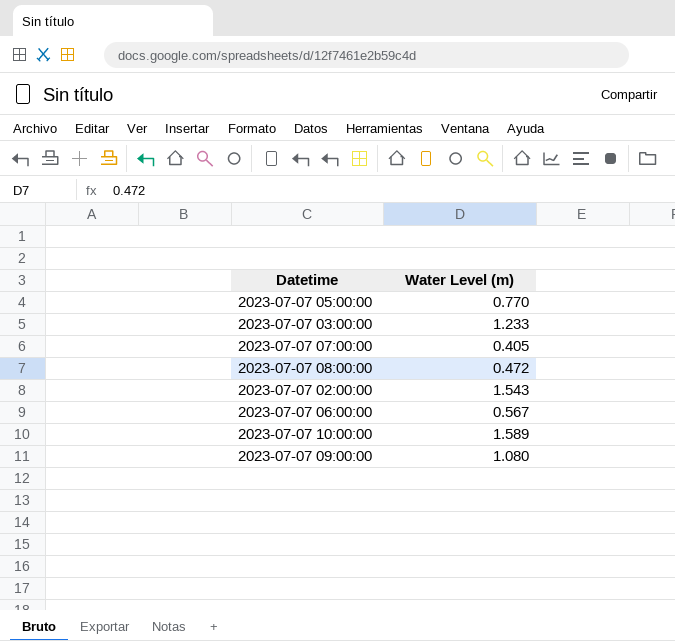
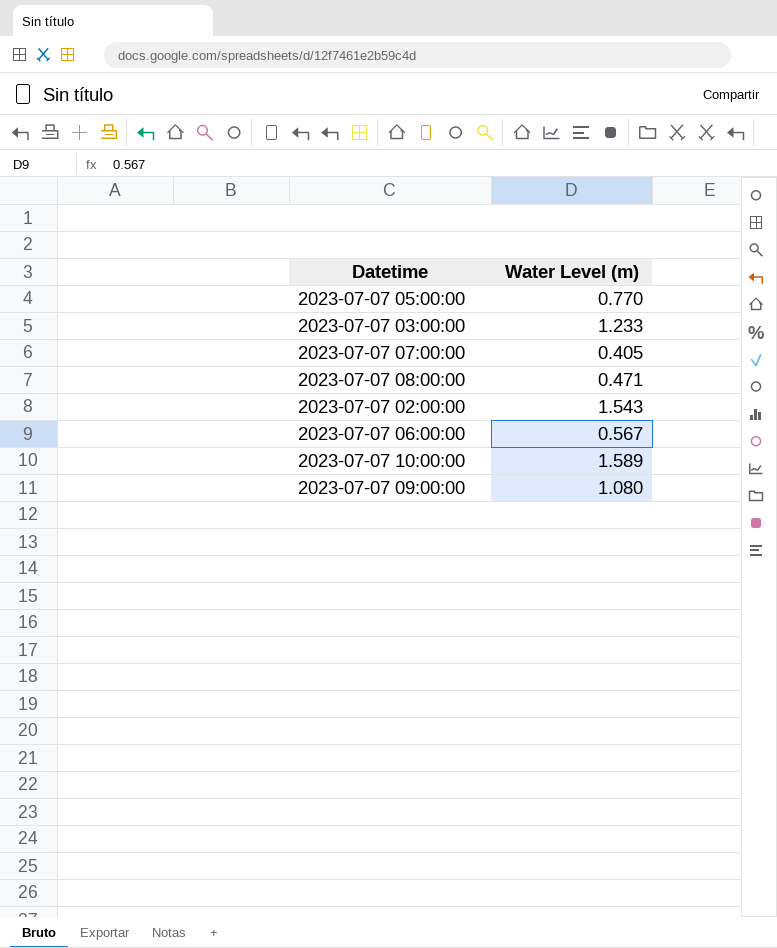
2023-07-07 08:00:00 | Water Level (m): 0.472 -> 0.471

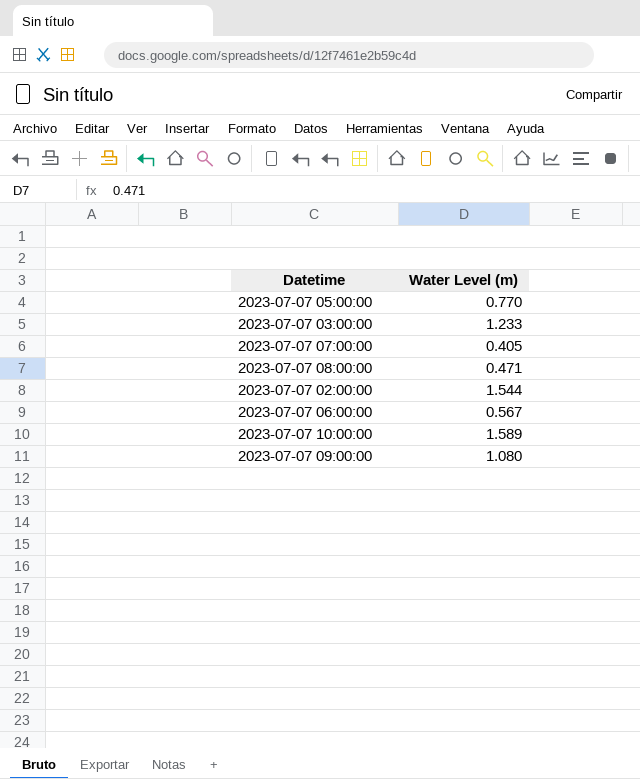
2023-07-07 02:00:00 | Water Level (m): 1.543 -> 1.544

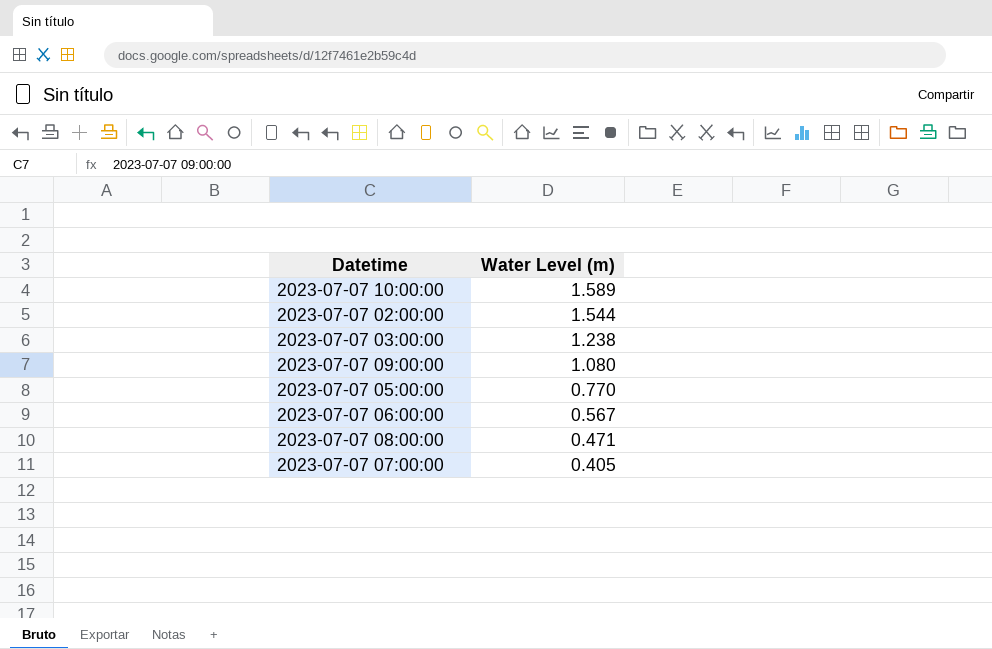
row order: none -> Water Level (m) descending
2023-07-07 03:00:00 | Water Level (m): 1.233 -> 1.238

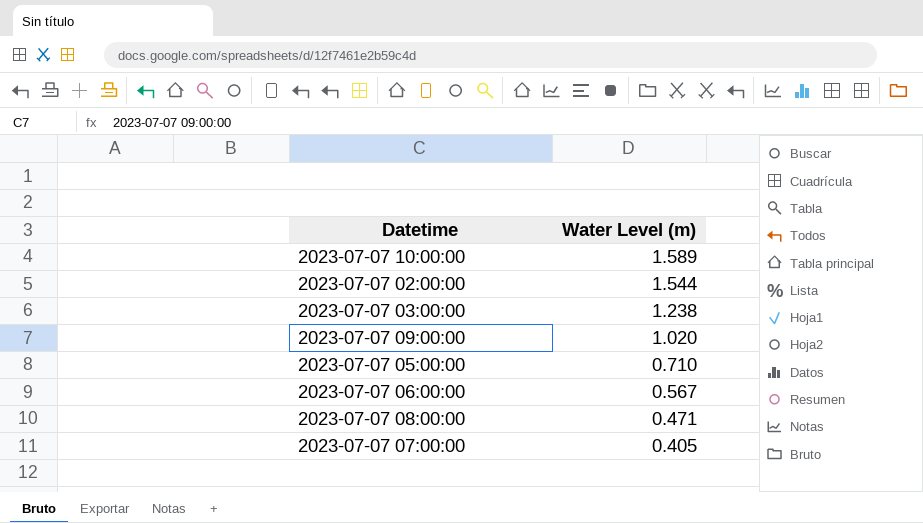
2023-07-07 09:00:00 | Water Level (m): 1.080 -> 1.020
2023-07-07 05:00:00 | Water Level (m): 0.770 -> 0.710

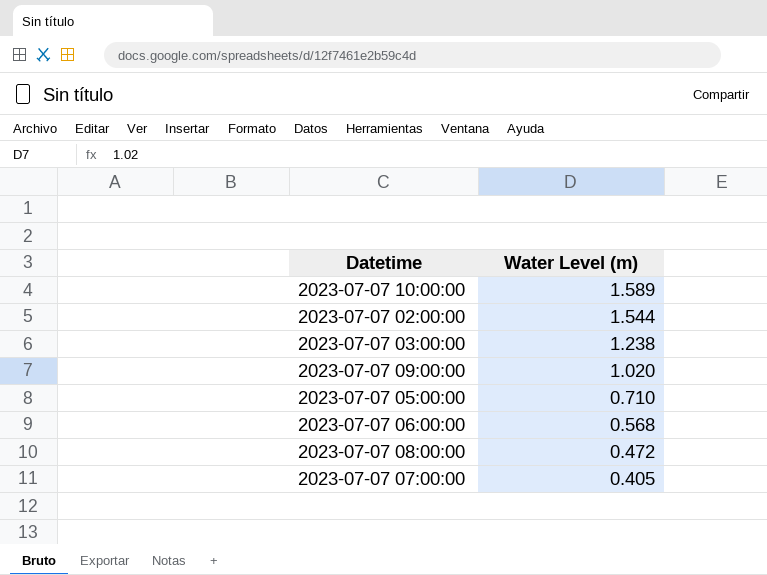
2023-07-07 06:00:00 | Water Level (m): 0.567 -> 0.568
2023-07-07 08:00:00 | Water Level (m): 0.471 -> 0.472

